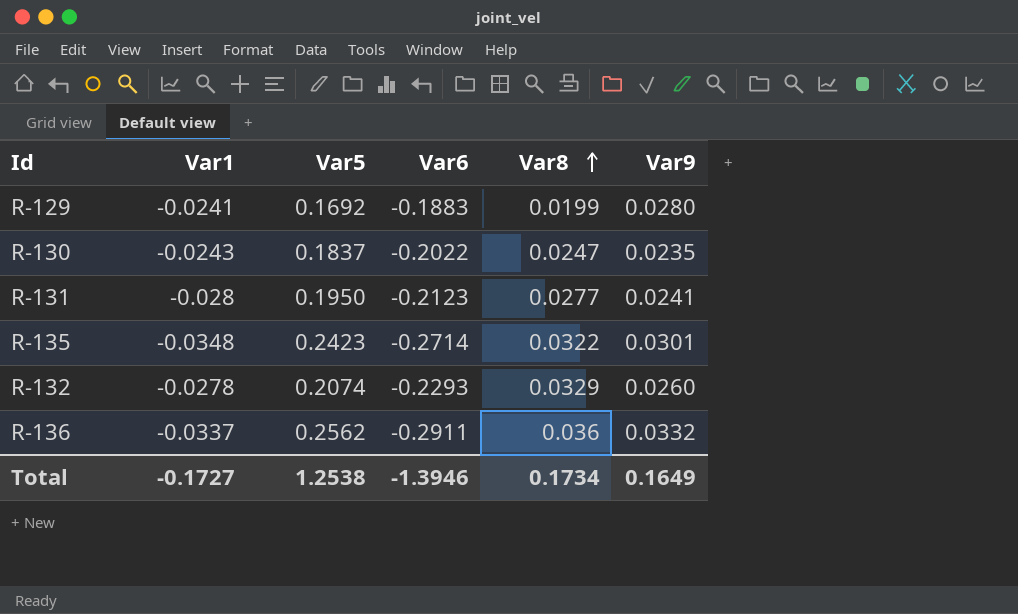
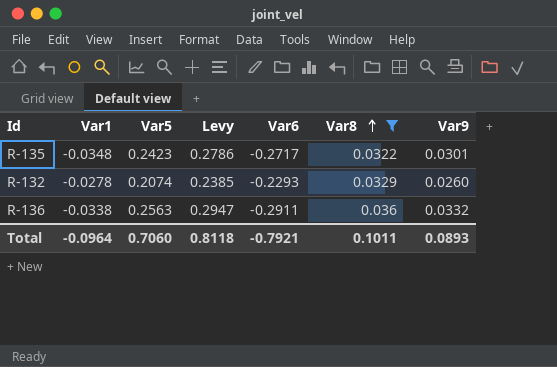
filter: none -> Var8 >= 0.0322
column Levy | formula: none -> [Var5] * 1.15
R-135 | Var6: -0.2714 -> -0.2717
R-136 | Var1: -0.0337 -> -0.0338
R-136 | Var5: 0.2562 -> 0.2563
Total | Var1: -0.1727 -> -0.0964
Total | Var5: 1.2538 -> 0.7060
Total | Var6: -1.3946 -> -0.7921
Total | Var8: 0.1734 -> 0.1011
Total | Var9: 0.1649 -> 0.0893

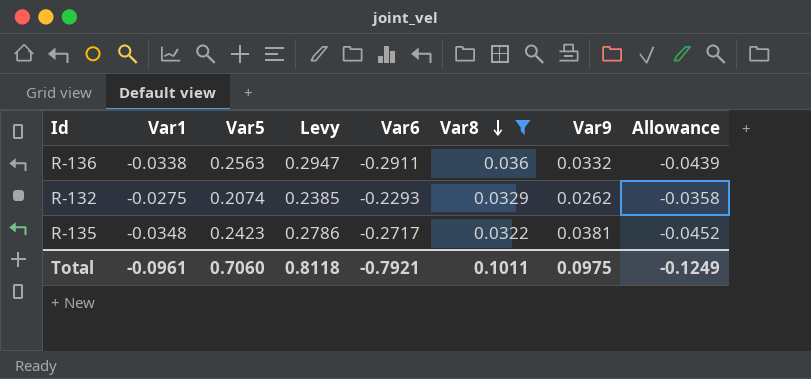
row order: Var8 ascending -> Var8 descending
column Allowance | formula: none -> [Var1] * 1.3
R-132 | Var1: -0.0278 -> -0.0275
R-132 | Var9: 0.0260 -> 0.0262
R-135 | Var9: 0.0301 -> 0.0381
Total | Var1: -0.0964 -> -0.0961
Total | Var9: 0.0893 -> 0.0975

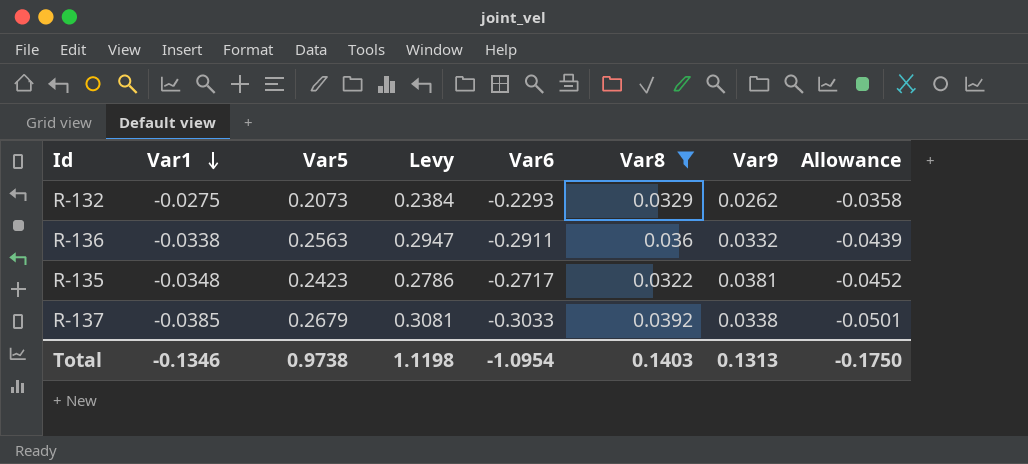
row order: Var8 descending -> Var1 descending
R-132 | Var5: 0.2074 -> 0.2073
R-132 | Levy: 0.2385 -> 0.2384
row R-137: none -> -0.0385 | 0.2679 | 0.3081 | -0.3033 | 0.0392 | 0.0338 | -0.0501
Total | Var1: -0.0961 -> -0.1346
Total | Var5: 0.7060 -> 0.9738
Total | Levy: 0.8118 -> 1.1198
Total | Var6: -0.7921 -> -1.0954
Total | Var8: 0.1011 -> 0.1403
Total | Var9: 0.0975 -> 0.1313
Total | Allowance: -0.1249 -> -0.1750

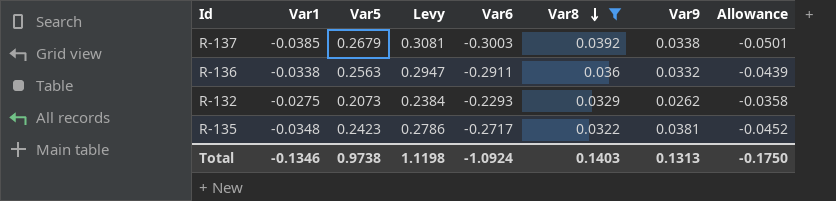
row order: Var1 descending -> Var8 descending
R-137 | Var6: -0.3033 -> -0.3003
Total | Var6: -1.0954 -> -1.0924

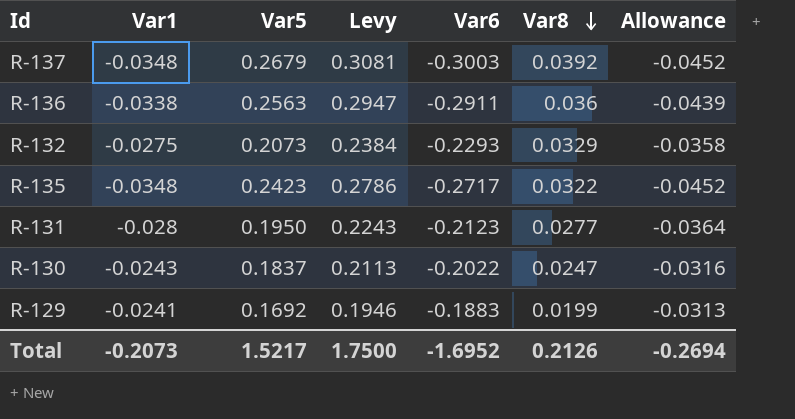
filter: Var8 >= 0.0322 -> none
column Var9 | position: 7 -> none
R-137 | Var1: -0.0385 -> -0.0348
R-137 | Allowance: -0.0501 -> -0.0452
Total | Var1: -0.1346 -> -0.2073
Total | Var5: 0.9738 -> 1.5217
Total | Levy: 1.1198 -> 1.7500
Total | Var6: -1.0924 -> -1.6952
Total | Var8: 0.1403 -> 0.2126
Total | Allowance: -0.1750 -> -0.2694

